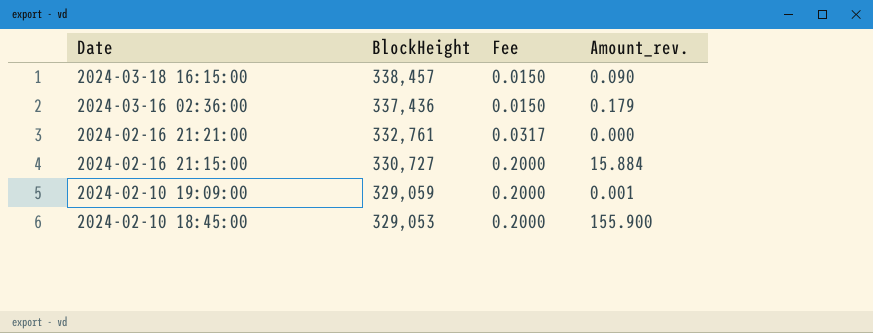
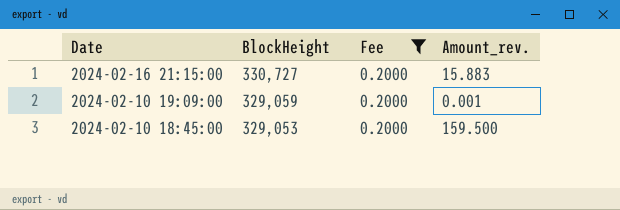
filter: none -> Fee = 0.2000
2024-02-16 21:15:00 | Amount_rev.: 15.884 -> 15.883
2024-02-10 18:45:00 | Amount_rev.: 155.900 -> 159.500

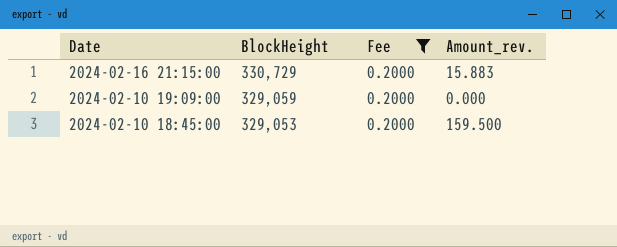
2024-02-16 21:15:00 | BlockHeight: 330,727 -> 330,729
2024-02-10 19:09:00 | Amount_rev.: 0.001 -> 0.000

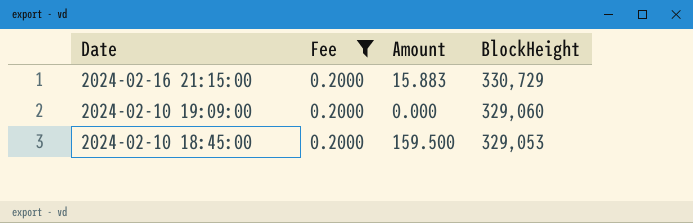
column name: Amount_rev. -> Amount
column BlockHeight | position: 2 -> 4
2024-02-10 19:09:00 | BlockHeight: 329,059 -> 329,060

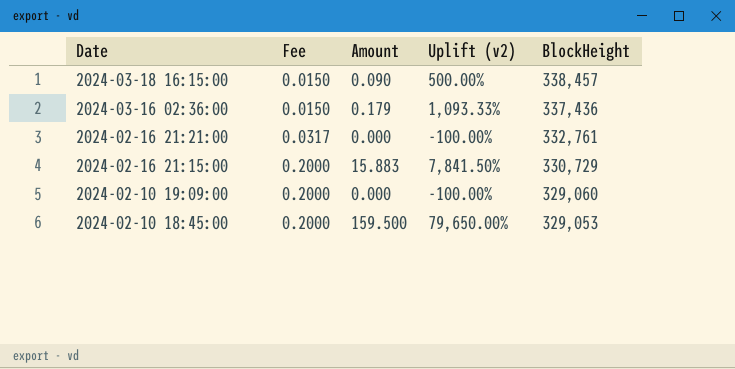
filter: Fee = 0.2000 -> none
column Uplift (v2) | formula: none -> ([Amount] - [Fee]) / [Fee]

